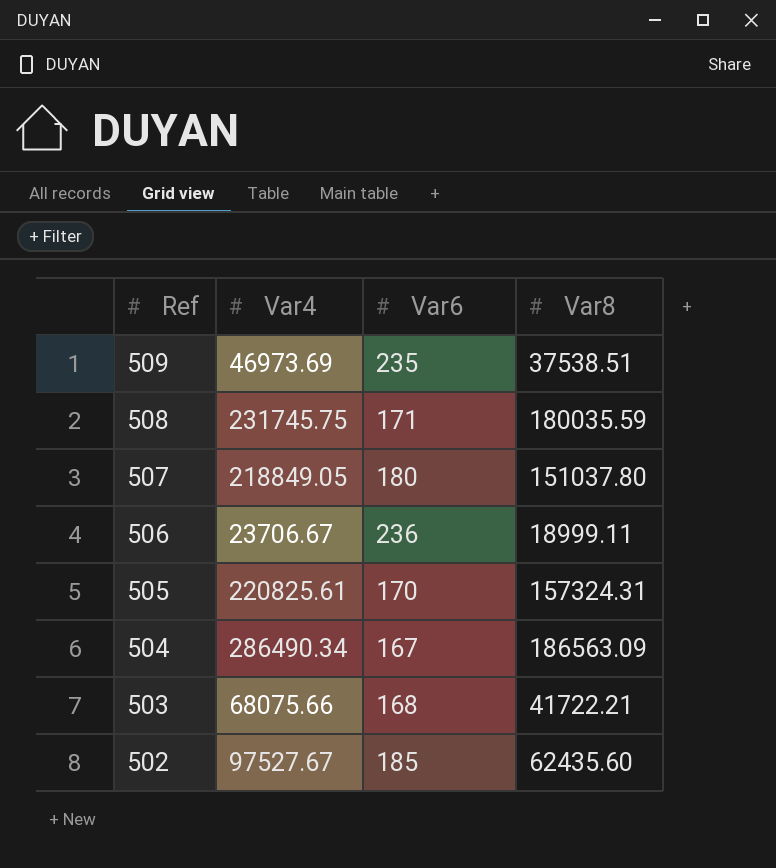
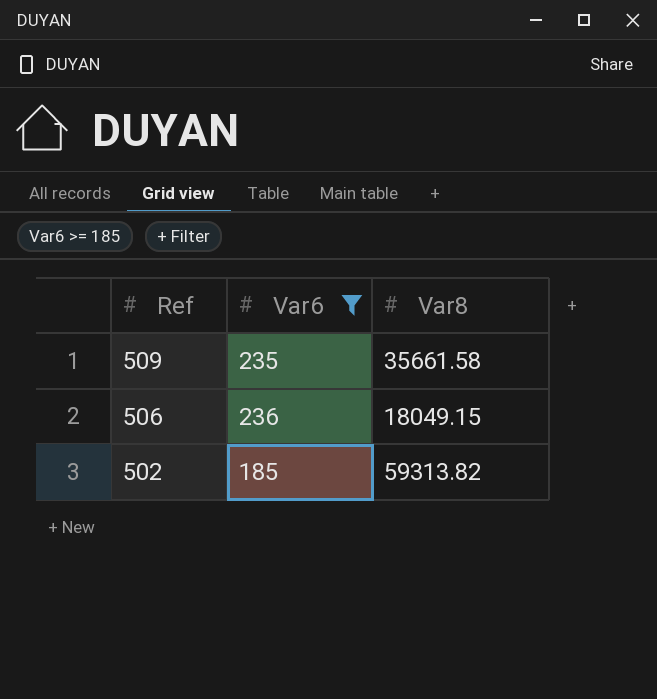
filter: none -> Var6 >= 185
column Var4 | position: 2 -> none
509 | Var8: 37538.51 -> 35661.58
506 | Var8: 18999.11 -> 18049.15
502 | Var8: 62435.60 -> 59313.82

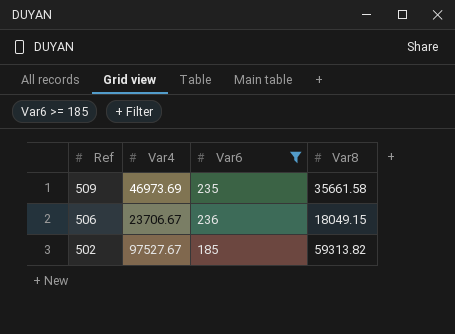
column Var4 | position: none -> 2

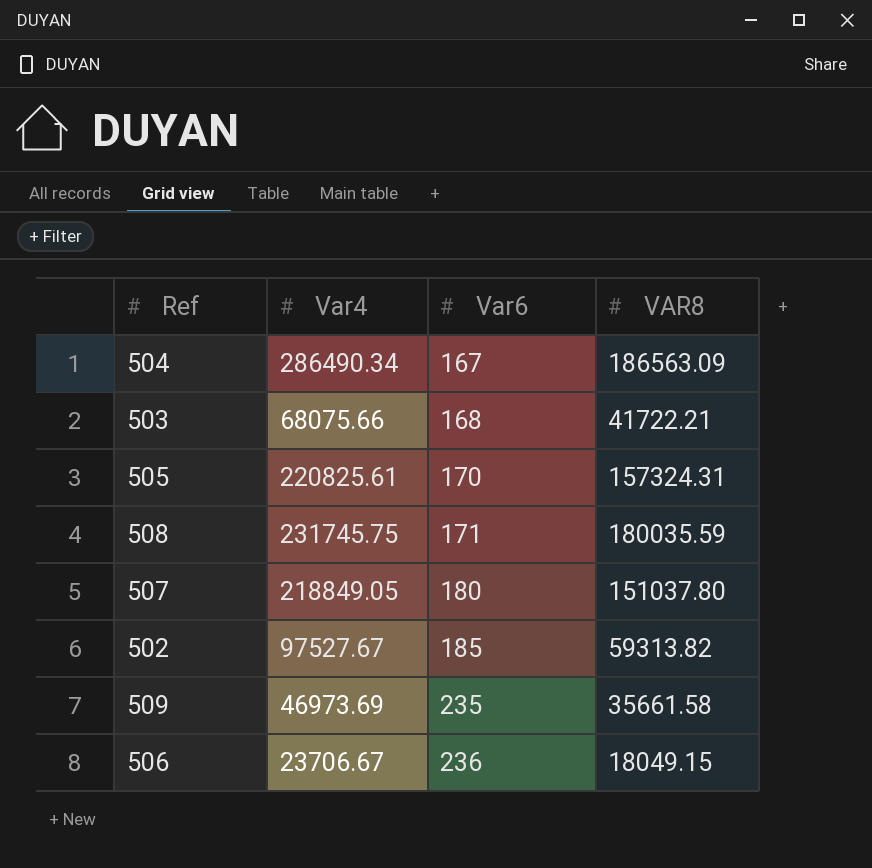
filter: Var6 >= 185 -> none
row order: Ref descending -> Var6 ascending
column name: Var8 -> VAR8

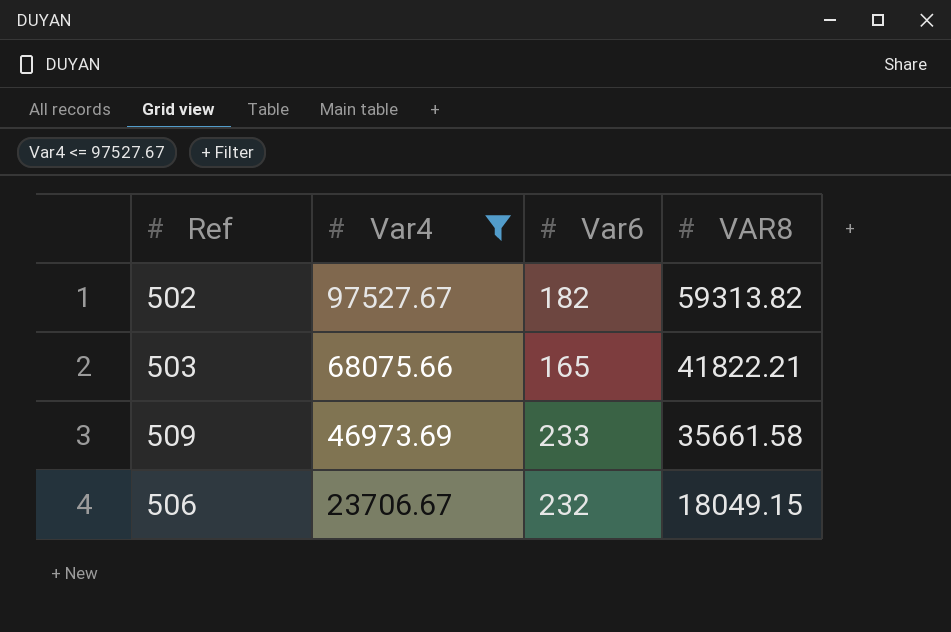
filter: none -> Var4 <= 97527.67
row order: Var6 ascending -> Var4 descending
502 | Var6: 185 -> 182
503 | Var6: 168 -> 165
503 | VAR8: 41722.21 -> 41822.21
509 | Var6: 235 -> 233
506 | Var6: 236 -> 232

